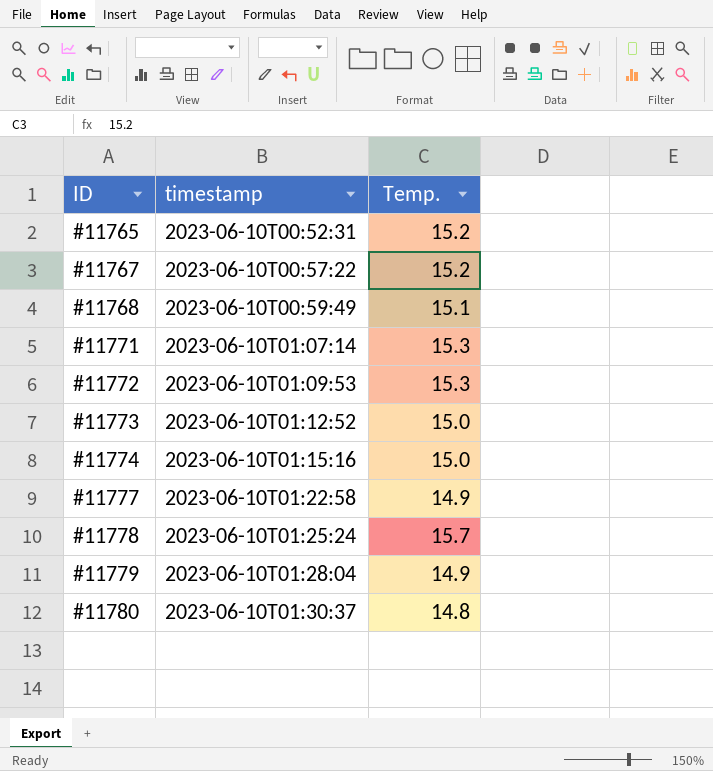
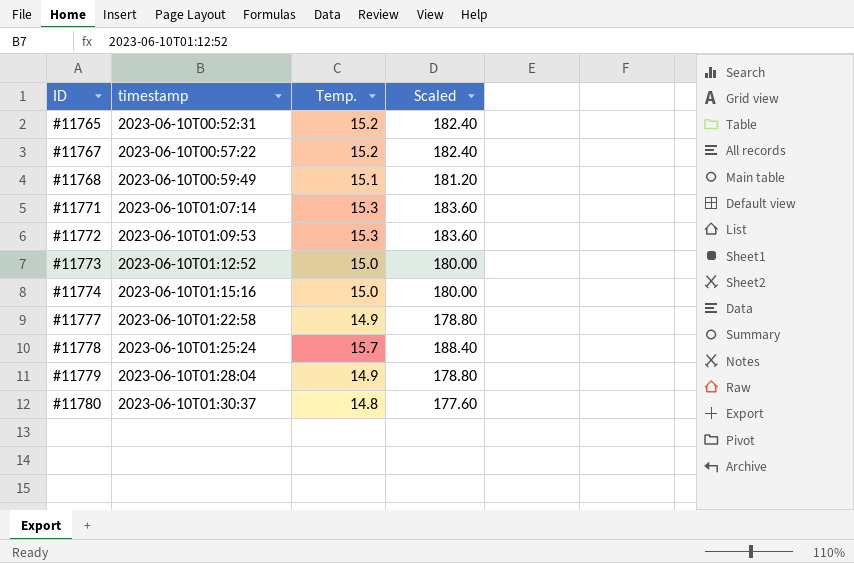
column Scaled | formula: none -> [Temp.] * 12

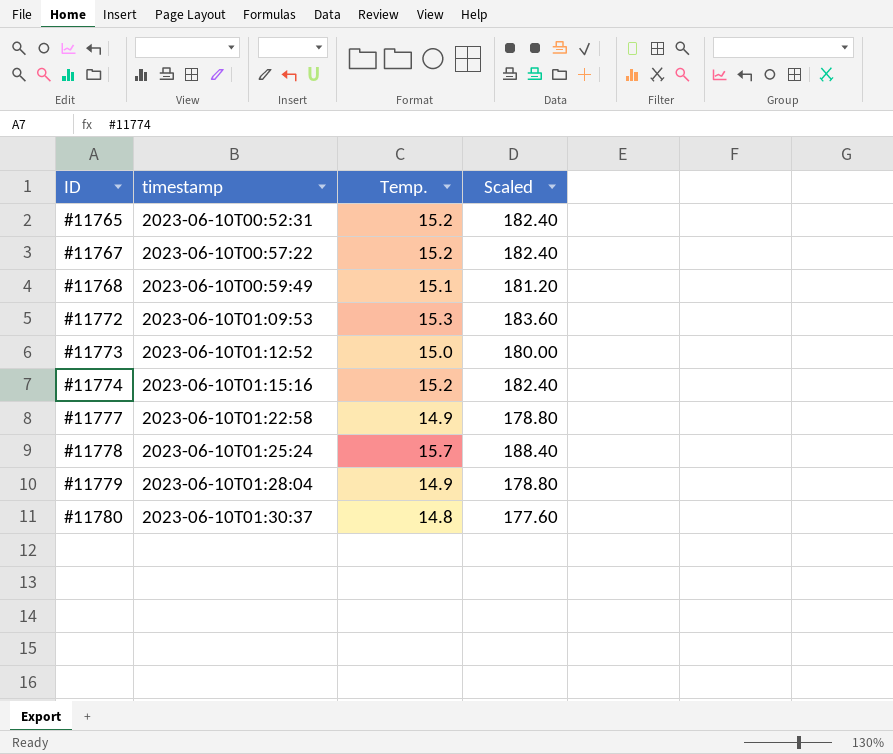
row #11771: 2023-06-10T01:07:14 | 15.3 | 183.60 -> none
#11774 | Temp.: 15.0 -> 15.2
#11774 | Scaled: 180.00 -> 182.40

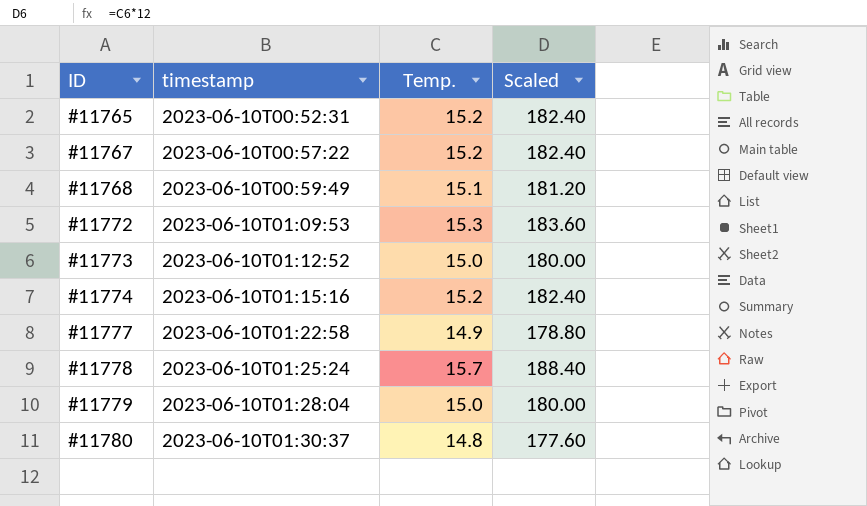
#11779 | Temp.: 14.9 -> 15.0
#11779 | Scaled: 178.80 -> 180.00

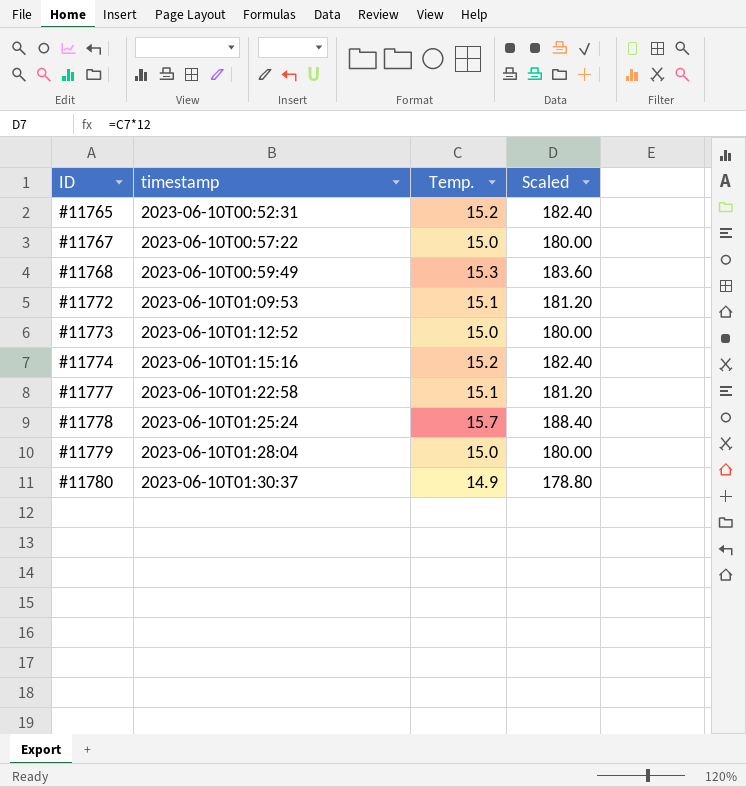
#11767 | Temp.: 15.2 -> 15.0
#11767 | Scaled: 182.40 -> 180.00
#11768 | Temp.: 15.1 -> 15.3
#11768 | Scaled: 181.20 -> 183.60
#11772 | Temp.: 15.3 -> 15.1
#11772 | Scaled: 183.60 -> 181.20
#11777 | Temp.: 14.9 -> 15.1
#11777 | Scaled: 178.80 -> 181.20
#11780 | Temp.: 14.8 -> 14.9
#11780 | Scaled: 177.60 -> 178.80

